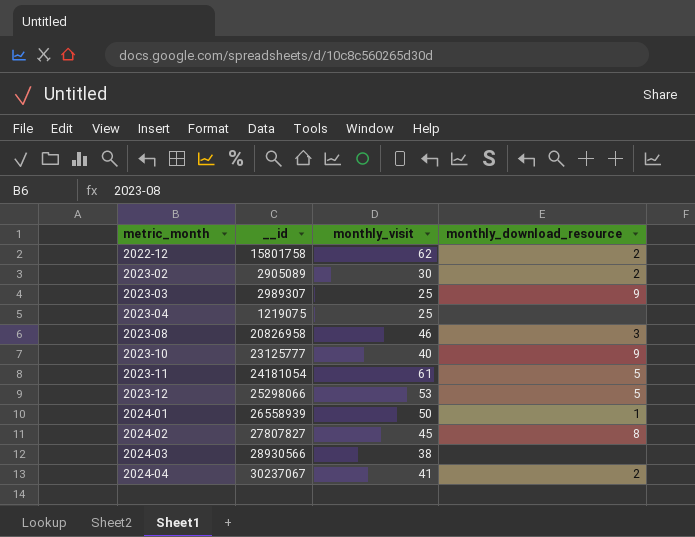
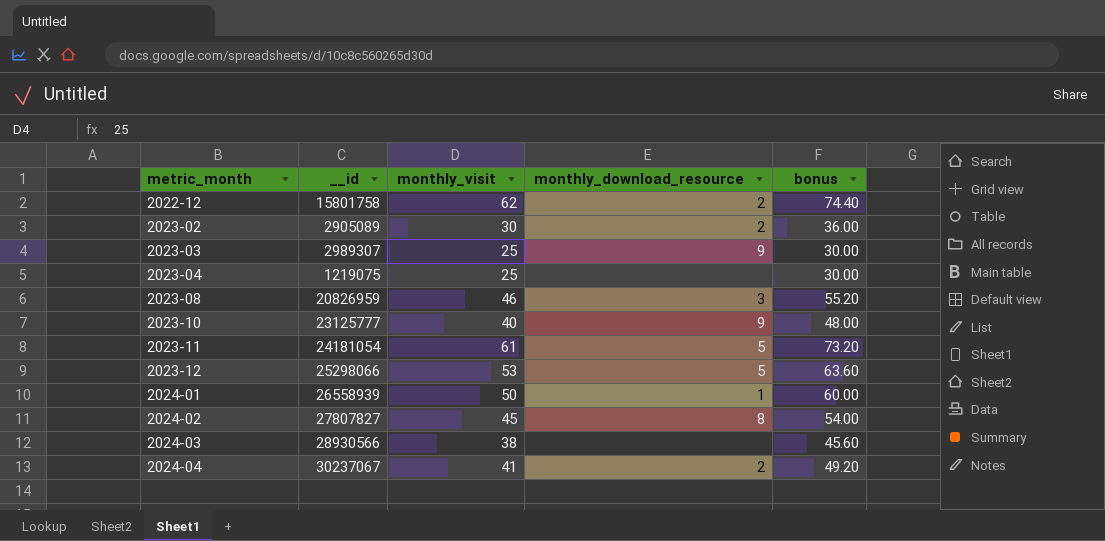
column bonus | formula: none -> [monthly_visit] * 1.2
2023-08 | __id: 20826958 -> 20826959

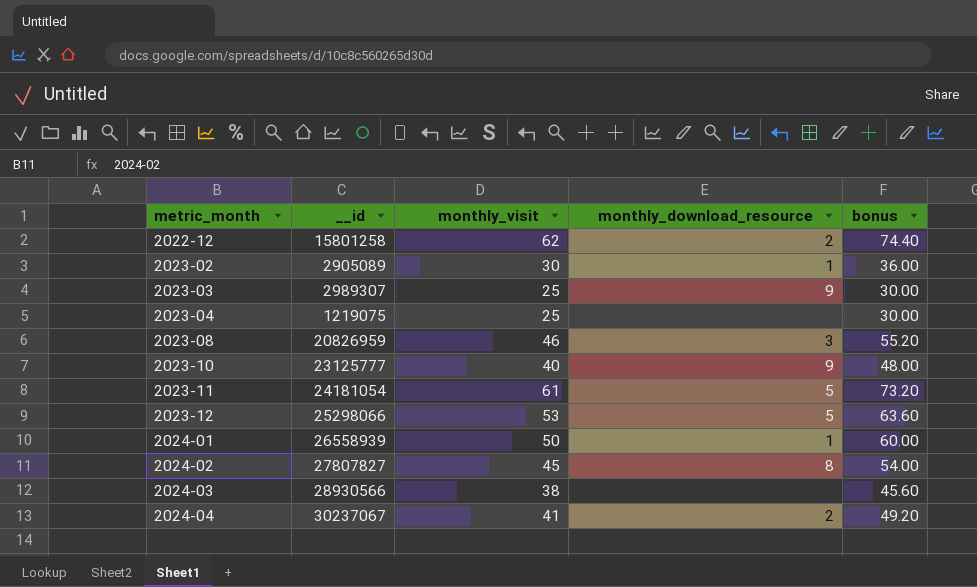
2022-12 | __id: 15801758 -> 15801258
2023-02 | monthly_download_resource: 2 -> 1

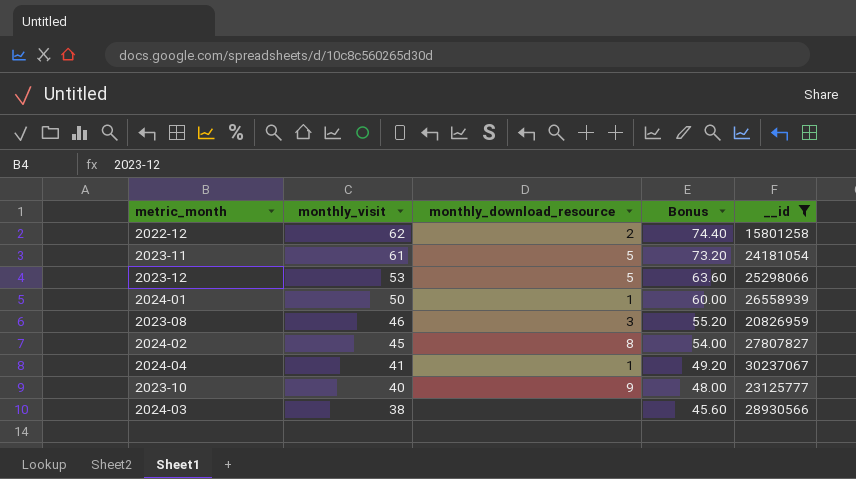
filter: none -> __id >= 15801258
row order: metric_month ascending -> monthly_visit descending
column name: bonus -> Bonus
column __id | position: 2 -> 5
2024-04 | monthly_download_resource: 2 -> 1

